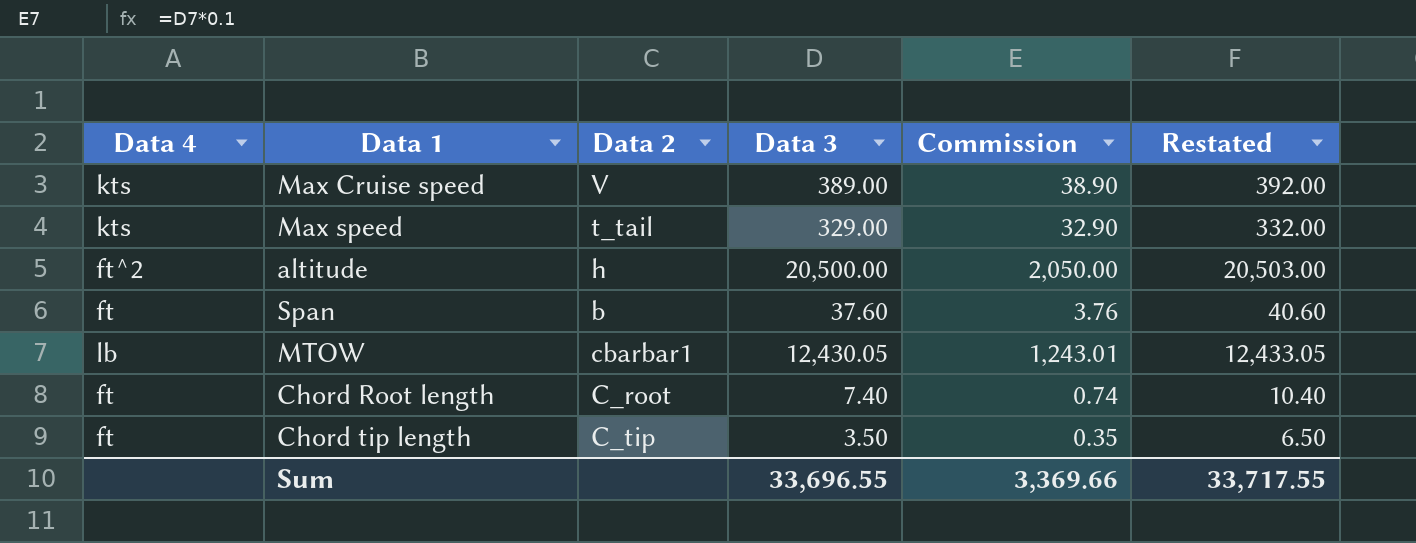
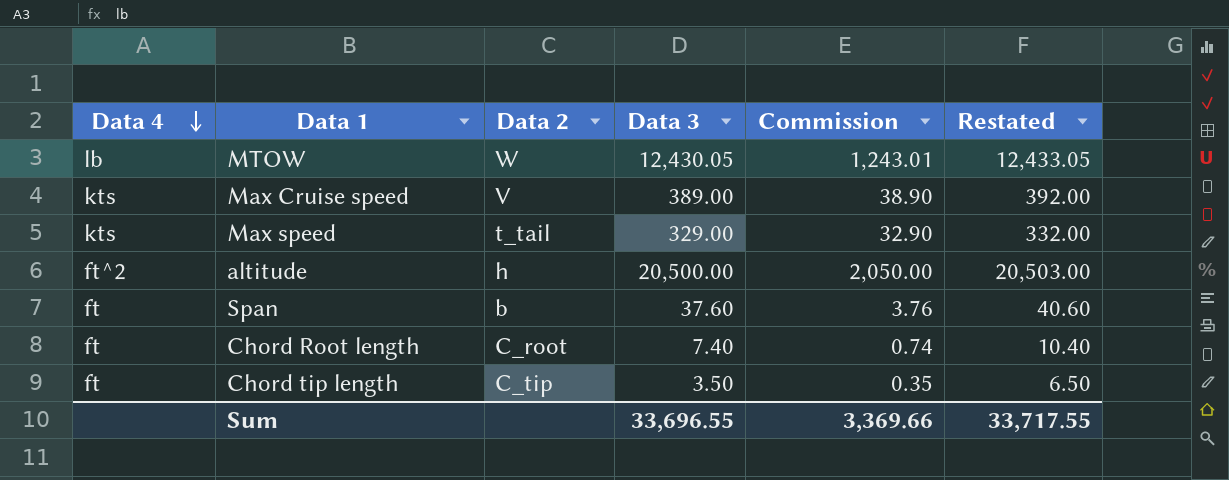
row order: none -> Data 4 descending
MTOW | Data 2: cbarbar1 -> W

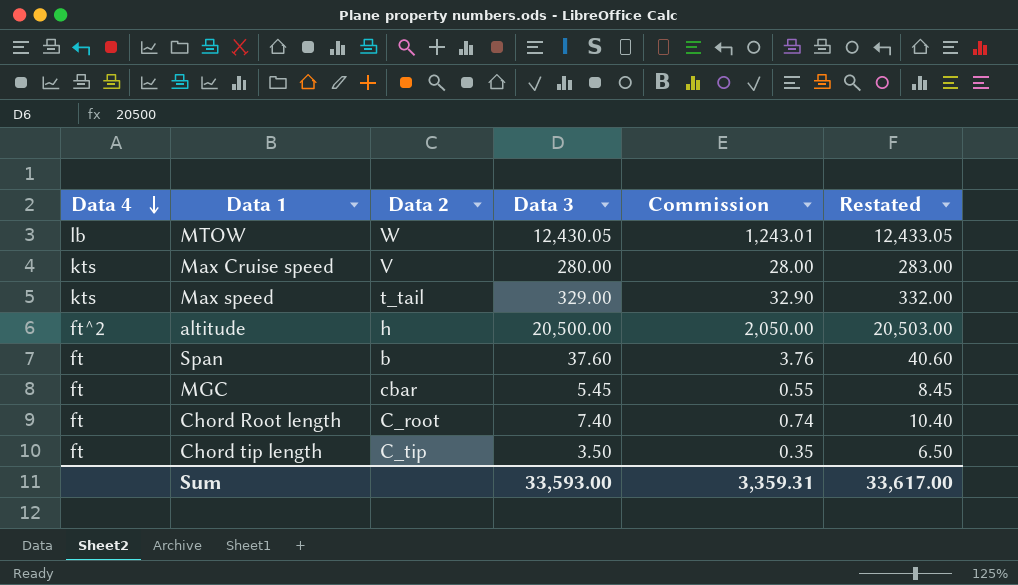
Max Cruise speed | Data 3: 389.00 -> 280.00
Max Cruise speed | Commission: 38.90 -> 28.00
Max Cruise speed | Restated: 392.00 -> 283.00
row MGC: none -> ft | cbar | 5.45 | 0.55 | 8.45
Sum | Data 3: 33,696.55 -> 33,593.00
Sum | Commission: 3,369.66 -> 3,359.31
Sum | Restated: 33,717.55 -> 33,617.00

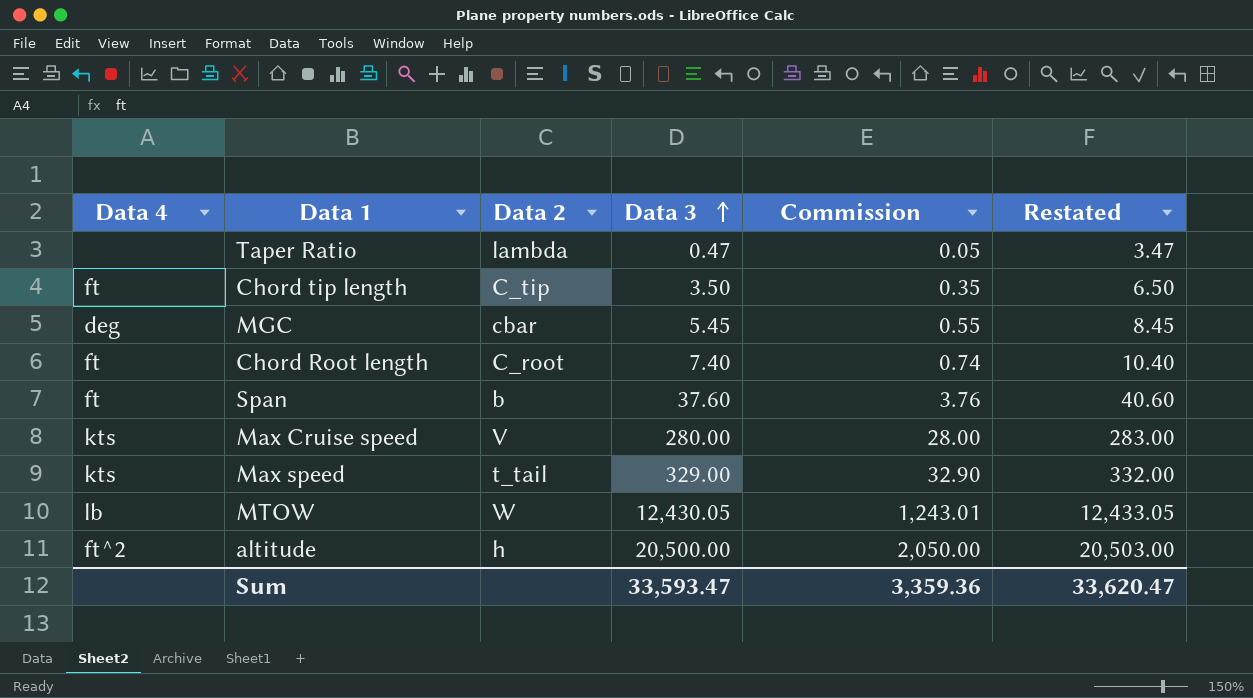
row order: Data 4 descending -> Data 3 ascending
row Taper Ratio: none -> none | lambda | 0.47 | 0.05 | 3.47
MGC | Data 4: ft -> deg
Sum | Data 3: 33,593.00 -> 33,593.47
Sum | Commission: 3,359.31 -> 3,359.36
Sum | Restated: 33,617.00 -> 33,620.47

